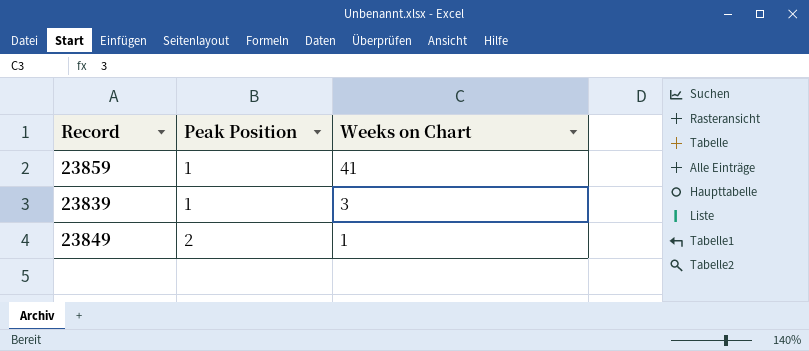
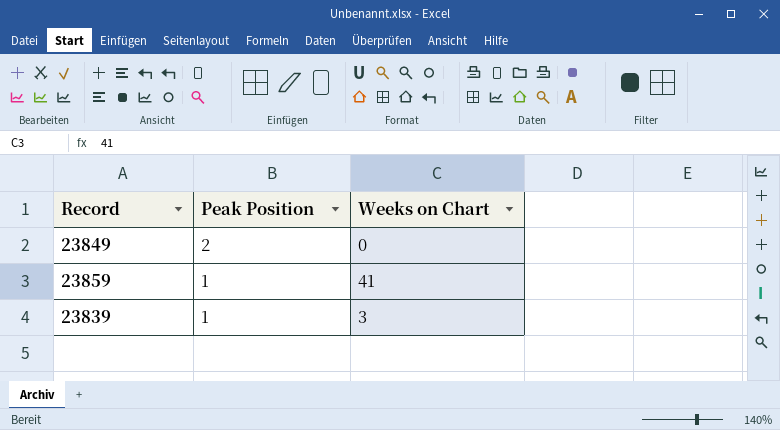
row order: Peak Position ascending -> Peak Position descending
23849 | Weeks on Chart: 1 -> 0

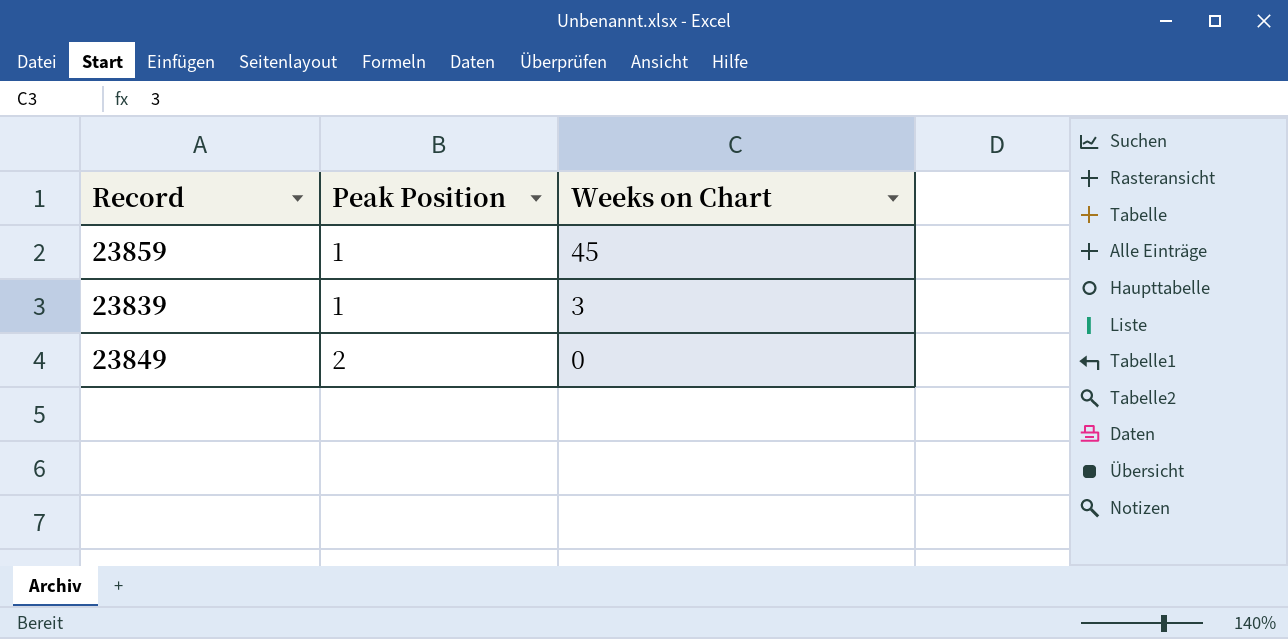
row order: Peak Position descending -> Peak Position ascending
23859 | Weeks on Chart: 41 -> 45

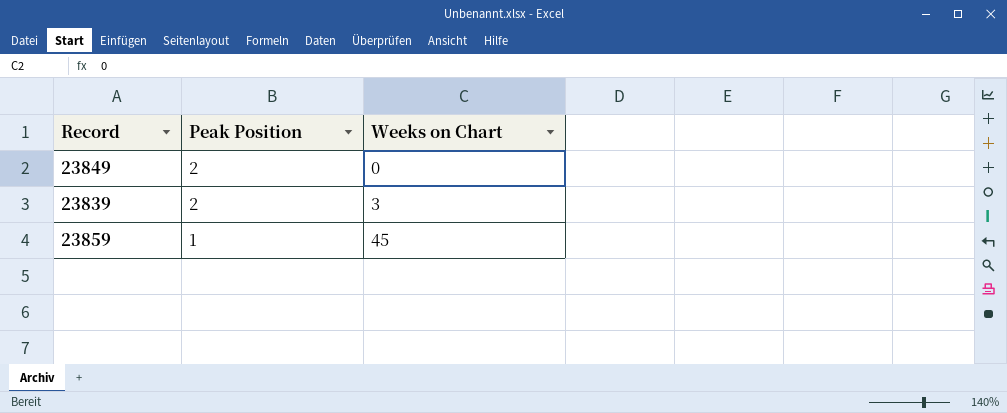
row order: Peak Position ascending -> Peak Position descending
23839 | Peak Position: 1 -> 2

